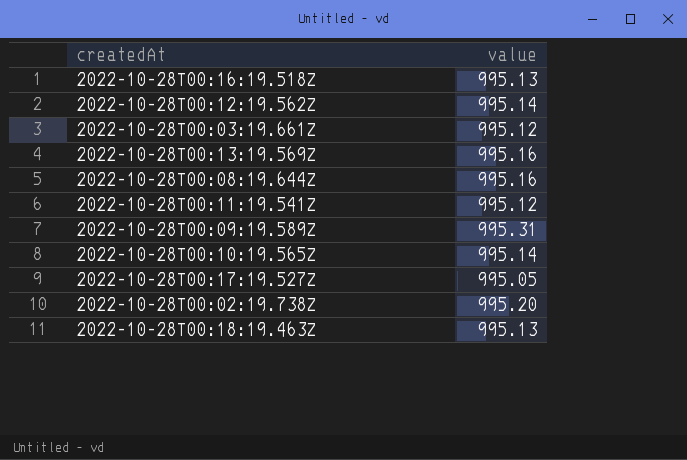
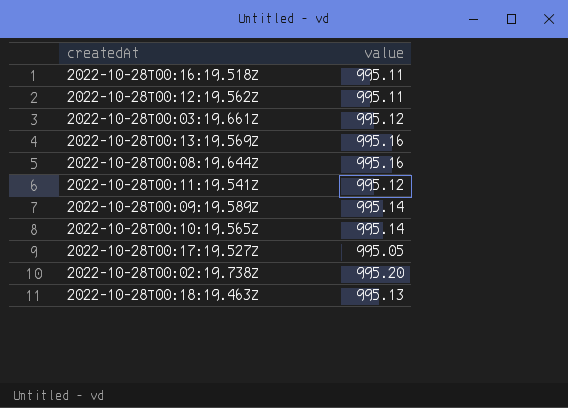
2022-10-28T00:16:19.518Z | value: 995.13 -> 995.11
2022-10-28T00:12:19.562Z | value: 995.14 -> 995.11
2022-10-28T00:09:19.589Z | value: 995.31 -> 995.14

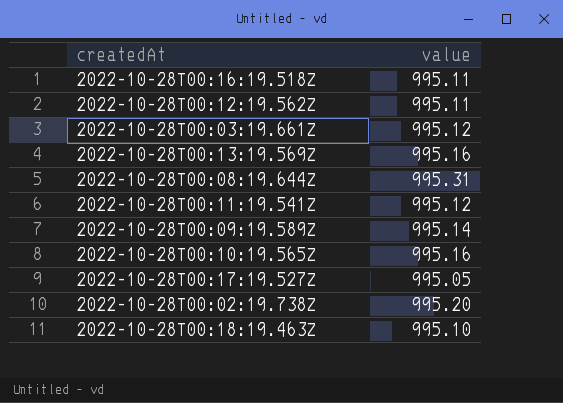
2022-10-28T00:08:19.644Z | value: 995.16 -> 995.31
2022-10-28T00:10:19.565Z | value: 995.14 -> 995.16
2022-10-28T00:18:19.463Z | value: 995.13 -> 995.10

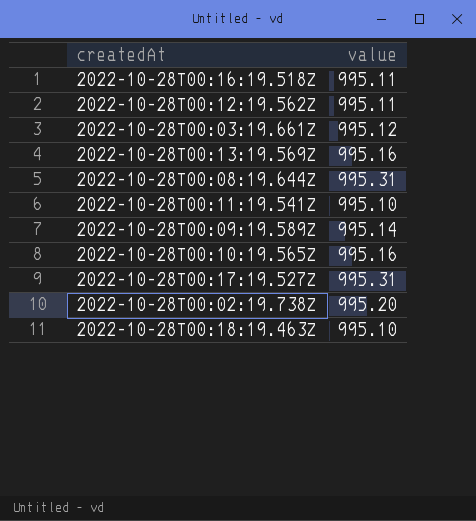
2022-10-28T00:11:19.541Z | value: 995.12 -> 995.10
2022-10-28T00:17:19.527Z | value: 995.05 -> 995.31

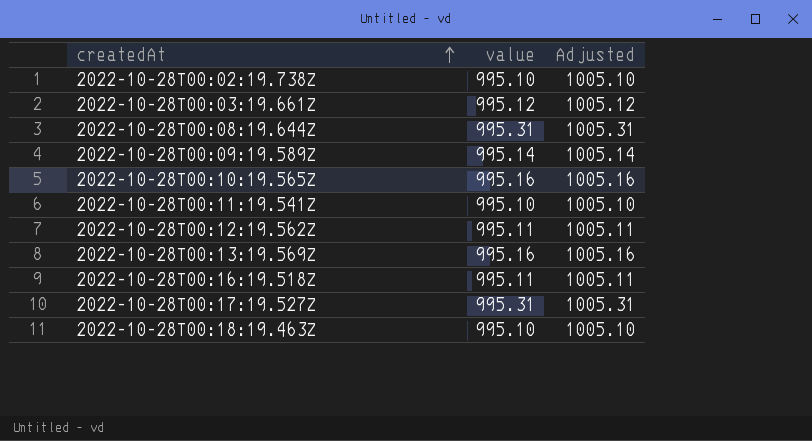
row order: none -> createdAt ascending
column Adjusted | formula: none -> [value] + 10
2022-10-28T00:02:19.738Z | value: 995.20 -> 995.10

